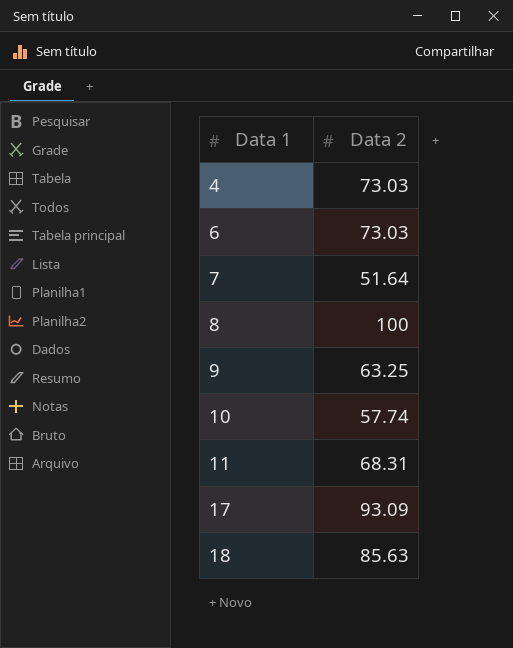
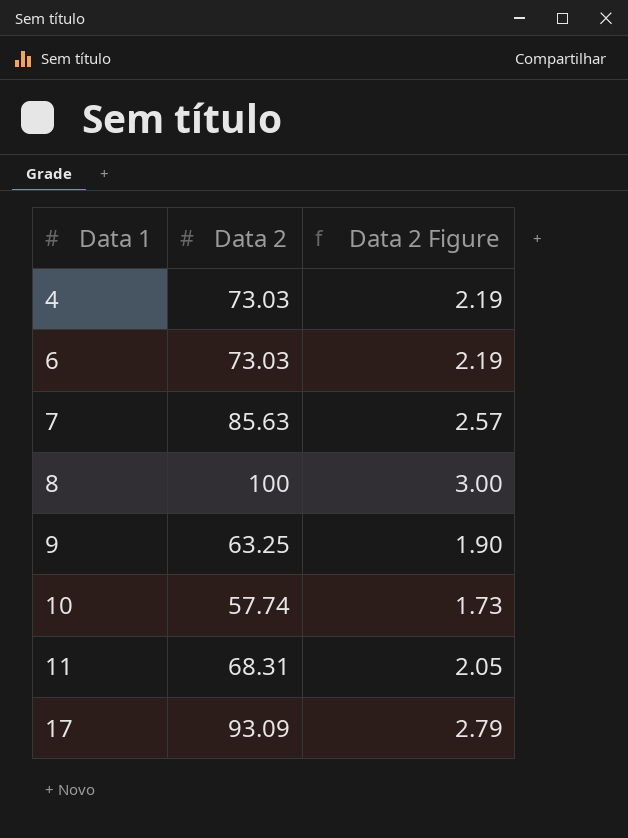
column Data 2 Figure | formula: none -> [Data 2] * 0.03
row 18: 85.63 -> none
7 | Data 2: 51.64 -> 85.63

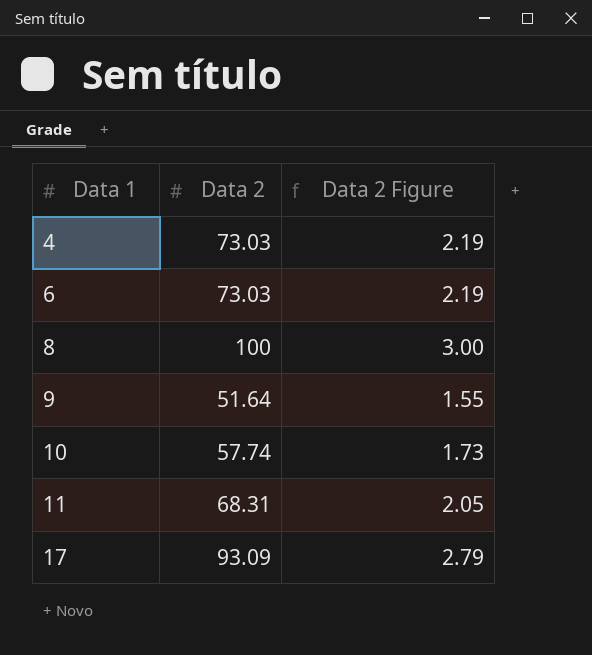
row 7: 85.63 | 2.57 -> none
9 | Data 2: 63.25 -> 51.64
9 | Data 2 Figure: 1.90 -> 1.55

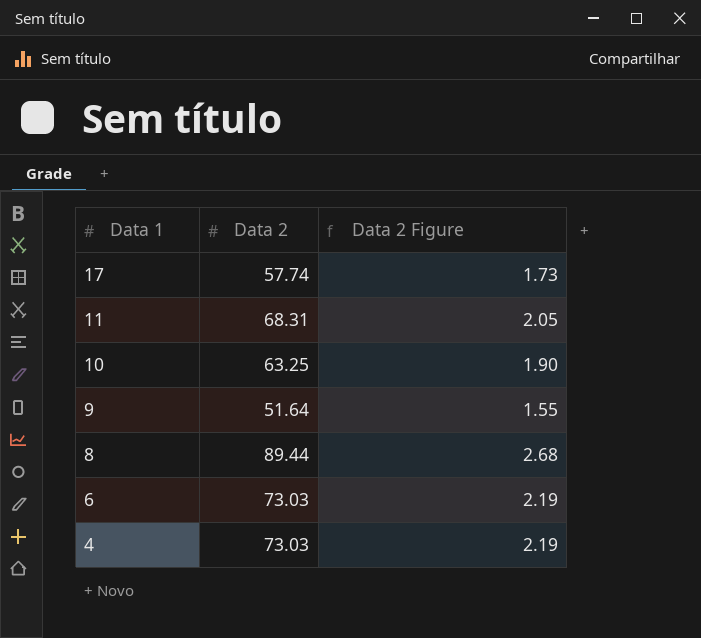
row order: Data 1 ascending -> Data 1 descending
17 | Data 2: 93.09 -> 57.74
17 | Data 2 Figure: 2.79 -> 1.73
10 | Data 2: 57.74 -> 63.25
10 | Data 2 Figure: 1.73 -> 1.90
8 | Data 2: 100 -> 89.44
8 | Data 2 Figure: 3.00 -> 2.68

